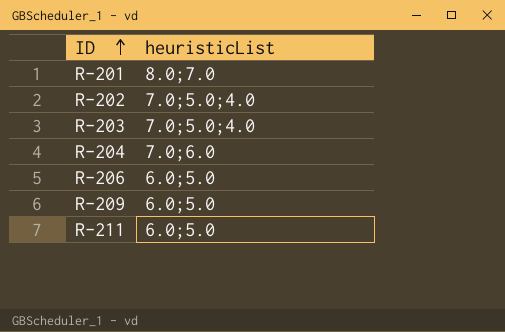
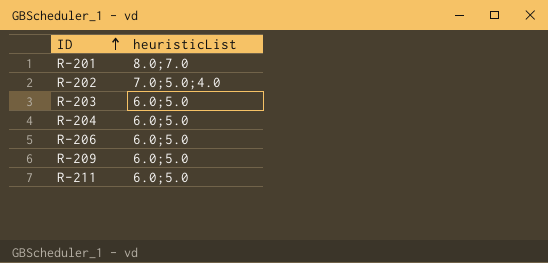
R-203 | heuristicList: 7.0;5.0;4.0 -> 6.0;5.0
R-204 | heuristicList: 7.0;6.0 -> 6.0;5.0

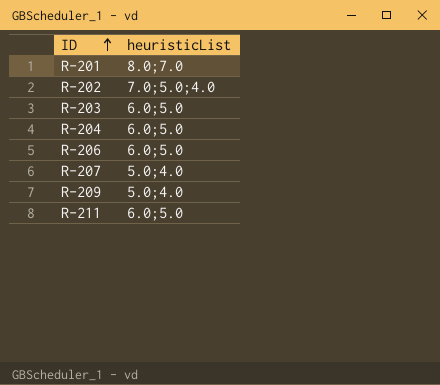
row R-207: none -> 5.0;4.0
R-209 | heuristicList: 6.0;5.0 -> 5.0;4.0

